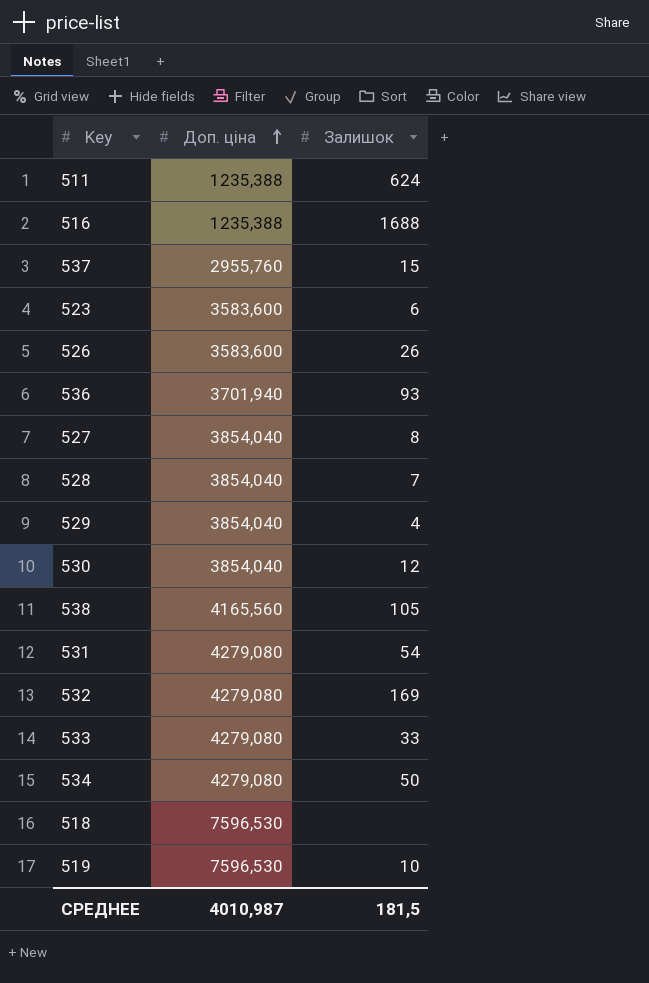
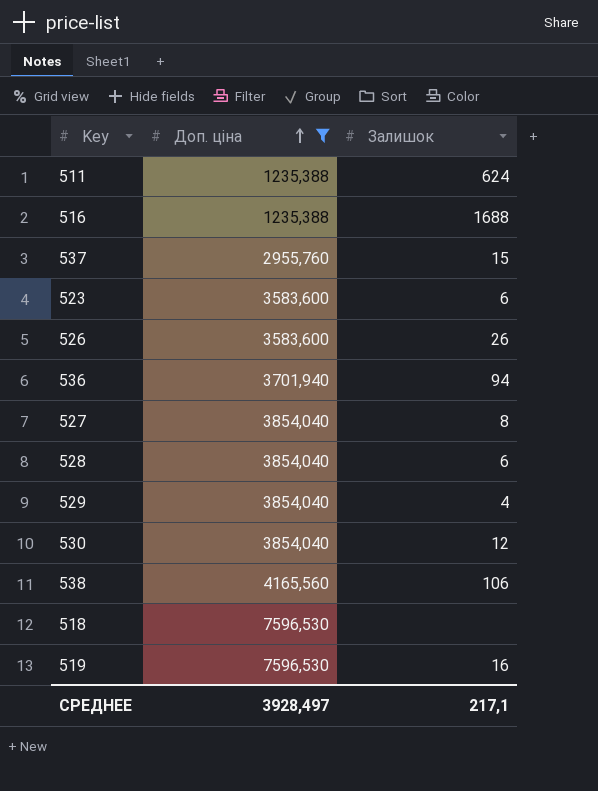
filter: none -> Доп. ціна != 4279,080
536 | Залишок: 93 -> 94
528 | Залишок: 7 -> 6
538 | Залишок: 105 -> 106
519 | Залишок: 10 -> 16
СРЕДНЕЕ | Доп. ціна: 4010,987 -> 3928,497
СРЕДНЕЕ | Залишок: 181,5 -> 217,1

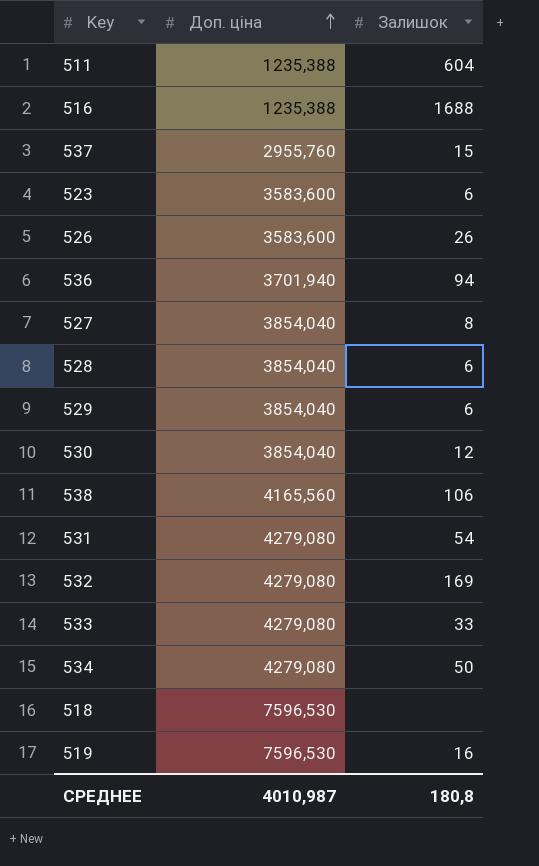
filter: Доп. ціна != 4279,080 -> none
511 | Залишок: 624 -> 604
529 | Залишок: 4 -> 6
СРЕДНЕЕ | Доп. ціна: 3928,497 -> 4010,987
СРЕДНЕЕ | Залишок: 217,1 -> 180,8

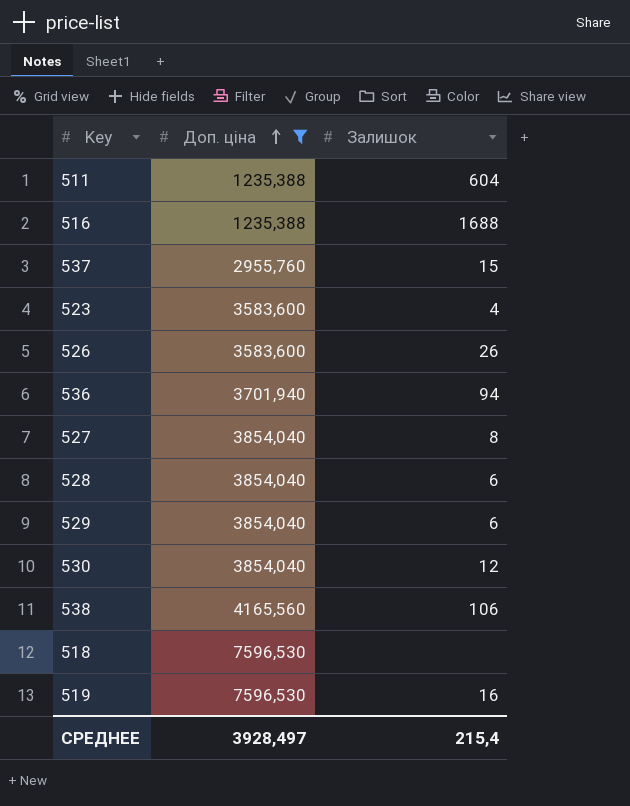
filter: none -> Доп. ціна != 4279,080
523 | Залишок: 6 -> 4
СРЕДНЕЕ | Доп. ціна: 4010,987 -> 3928,497
СРЕДНЕЕ | Залишок: 180,8 -> 215,4

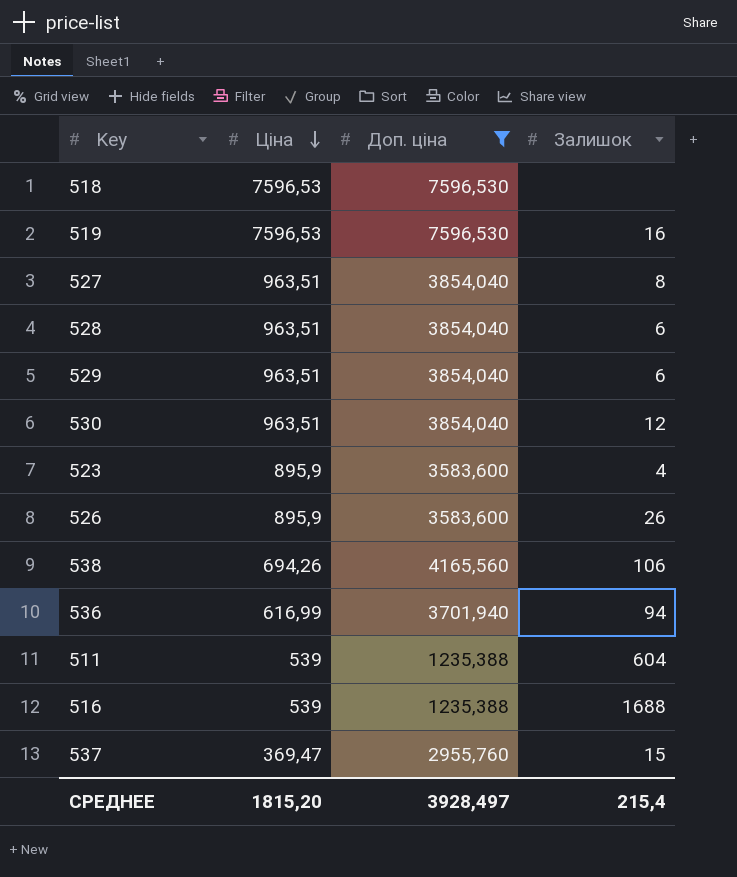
row order: Доп. ціна ascending -> Ціна descending
column Ціна | position: none -> 2

